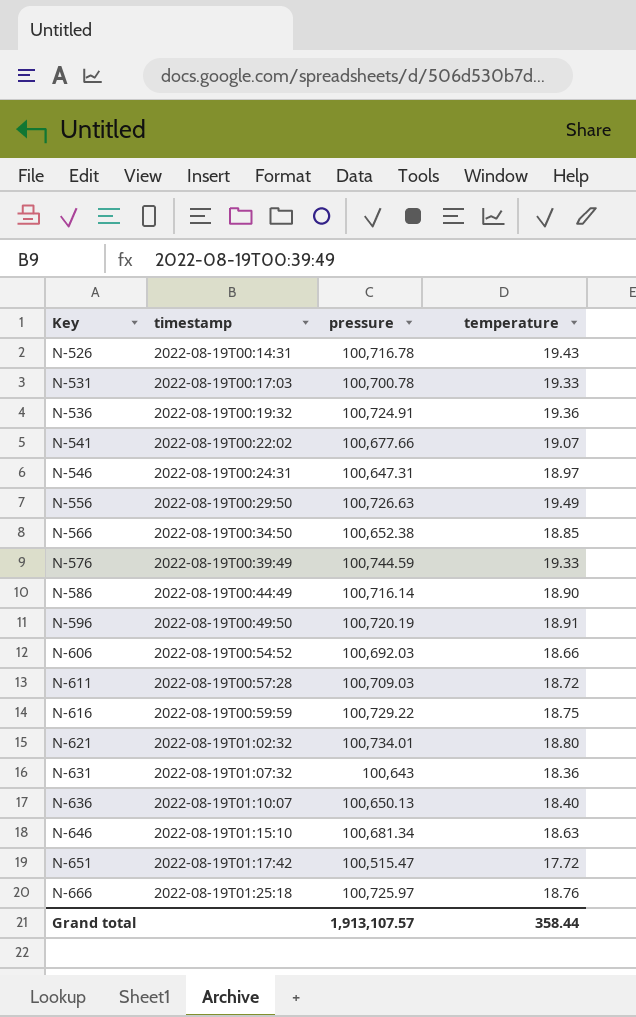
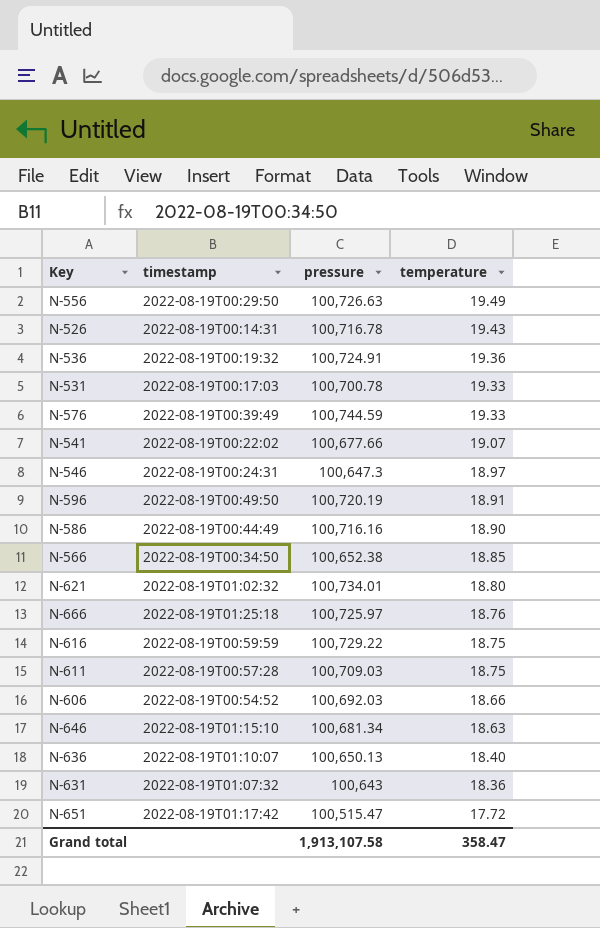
row order: Key ascending -> temperature descending
N-546 | pressure: 100,647.31 -> 100,647.3
N-586 | pressure: 100,716.14 -> 100,716.16
N-611 | temperature: 18.72 -> 18.75
Grand total | pressure: 1,913,107.57 -> 1,913,107.58
Grand total | temperature: 358.44 -> 358.47

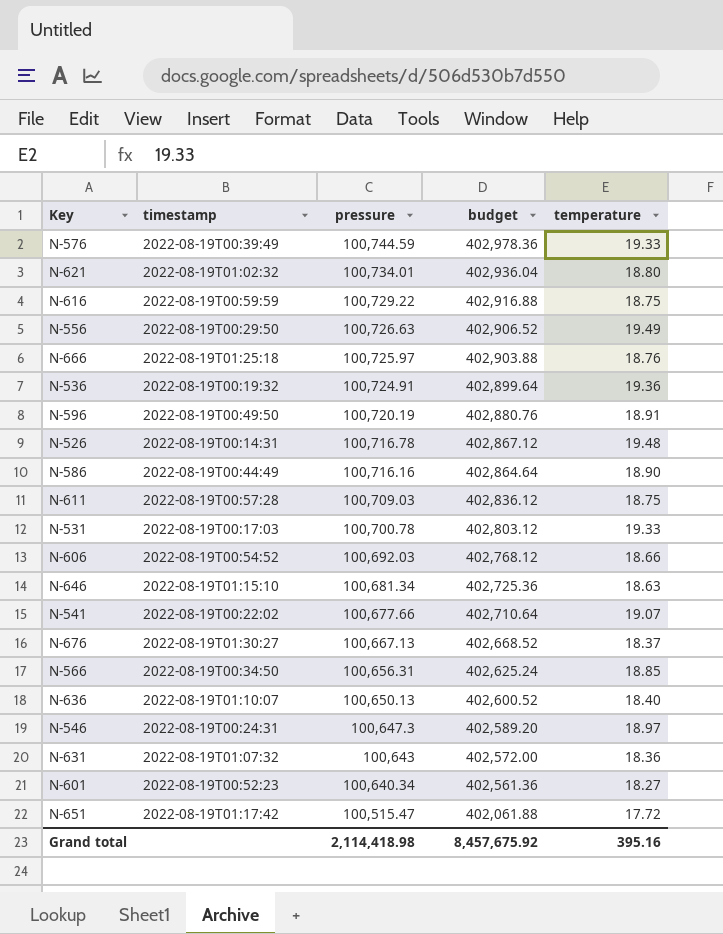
row order: temperature descending -> pressure descending
column budget | formula: none -> [pressure] * 4
N-526 | temperature: 19.43 -> 19.48
row N-676: none -> 2022-08-19T01:30:27 | 100,667.13 | 402,668.52 | 18.37
N-566 | pressure: 100,652.38 -> 100,656.31
row N-601: none -> 2022-08-19T00:52:23 | 100,640.34 | 402,561.36 | 18.27
Grand total | pressure: 1,913,107.58 -> 2,114,418.98
Grand total | temperature: 358.47 -> 395.16

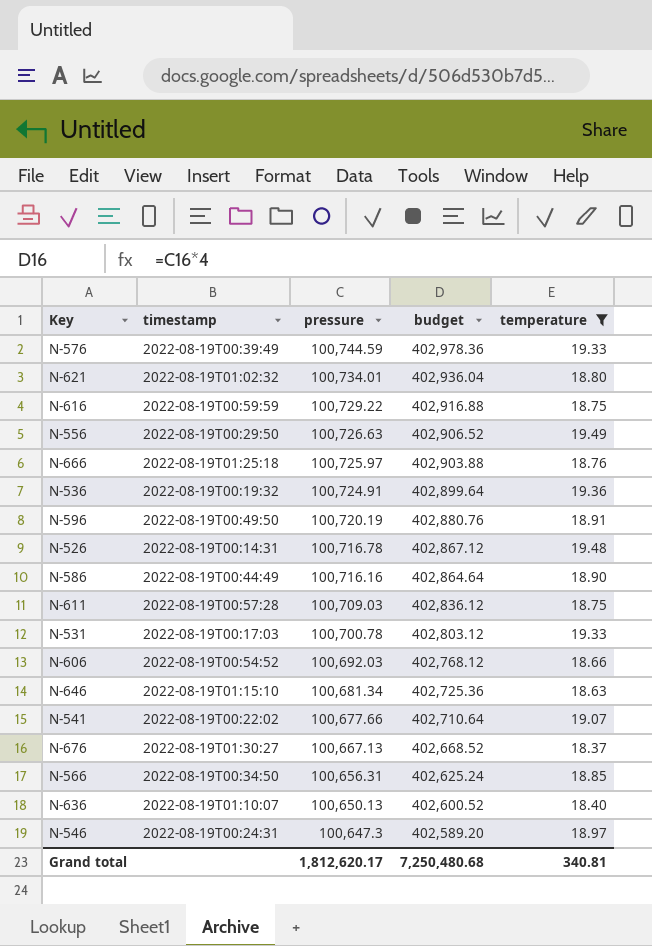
filter: none -> temperature >= 18.37
Grand total | pressure: 2,114,418.98 -> 1,812,620.17
Grand total | budget: 8,457,675.92 -> 7,250,480.68
Grand total | temperature: 395.16 -> 340.81

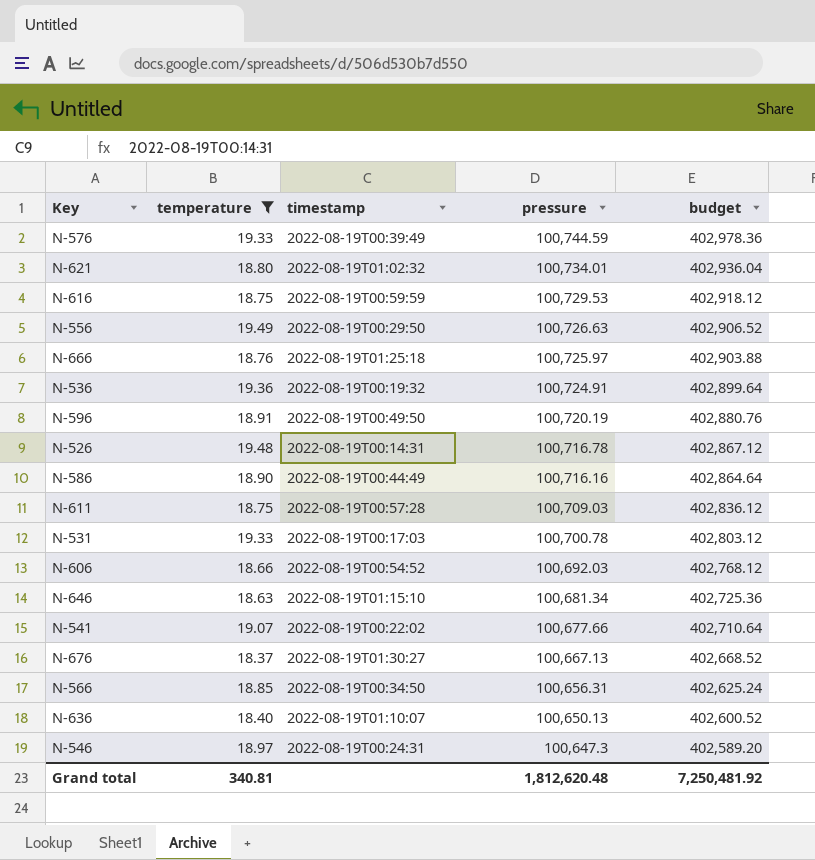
column temperature | position: 5 -> 2
N-616 | pressure: 100,729.22 -> 100,729.53
N-616 | budget: 402,916.88 -> 402,918.12
Grand total | pressure: 1,812,620.17 -> 1,812,620.48
Grand total | budget: 7,250,480.68 -> 7,250,481.92

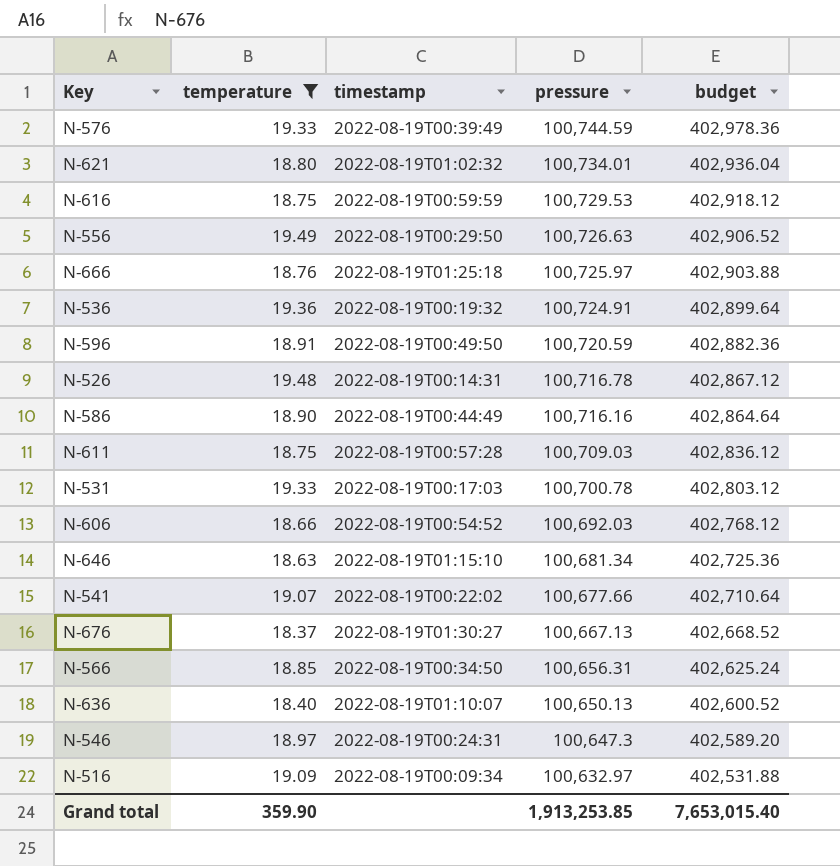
N-596 | pressure: 100,720.19 -> 100,720.59
N-596 | budget: 402,880.76 -> 402,882.36
row N-516: none -> 19.09 | 2022-08-19T00:09:34 | 100,632.97 | 402,531.88
Grand total | temperature: 340.81 -> 359.90
Grand total | pressure: 1,812,620.48 -> 1,913,253.85
Grand total | budget: 7,250,481.92 -> 7,653,015.40

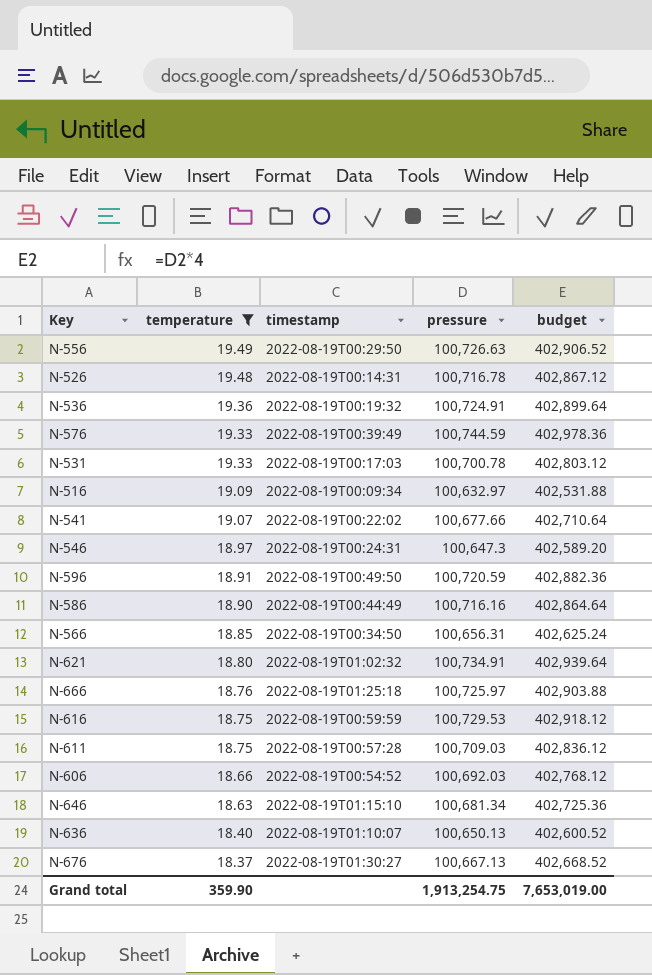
row order: pressure descending -> temperature descending
N-621 | pressure: 100,734.01 -> 100,734.91
N-621 | budget: 402,936.04 -> 402,939.64
Grand total | pressure: 1,913,253.85 -> 1,913,254.75
Grand total | budget: 7,653,015.40 -> 7,653,019.00

